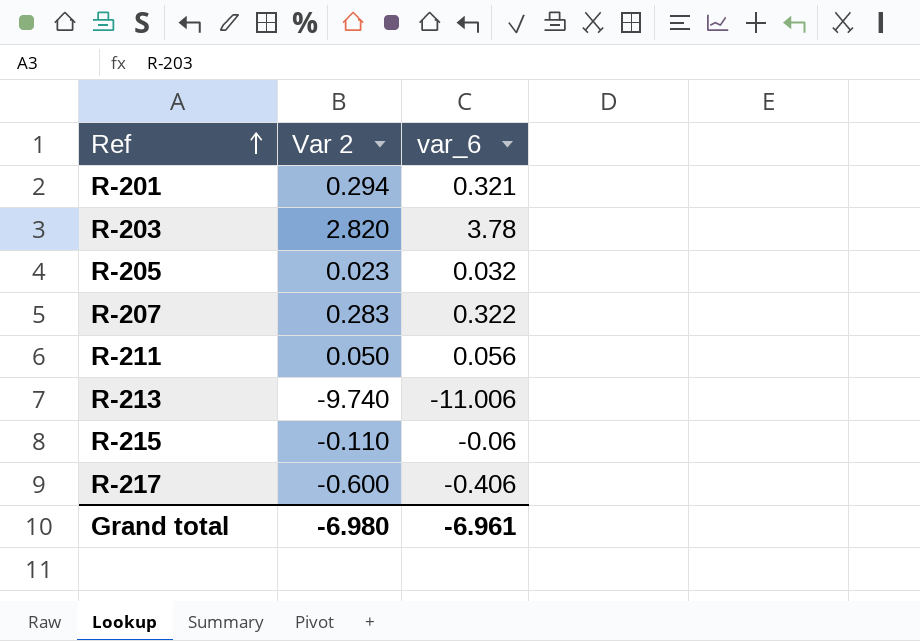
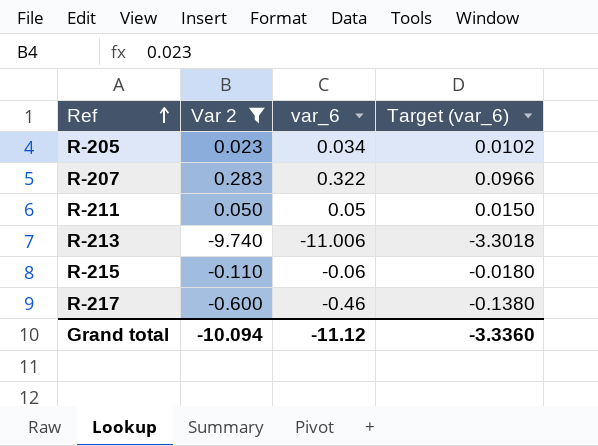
filter: none -> Var 2 <= 0.283
column Target (var_6) | formula: none -> [var_6] * 0.3
R-205 | var_6: 0.032 -> 0.034
R-211 | var_6: 0.056 -> 0.05
R-217 | var_6: -0.406 -> -0.46
Grand total | Var 2: -6.980 -> -10.094
Grand total | var_6: -6.961 -> -11.12

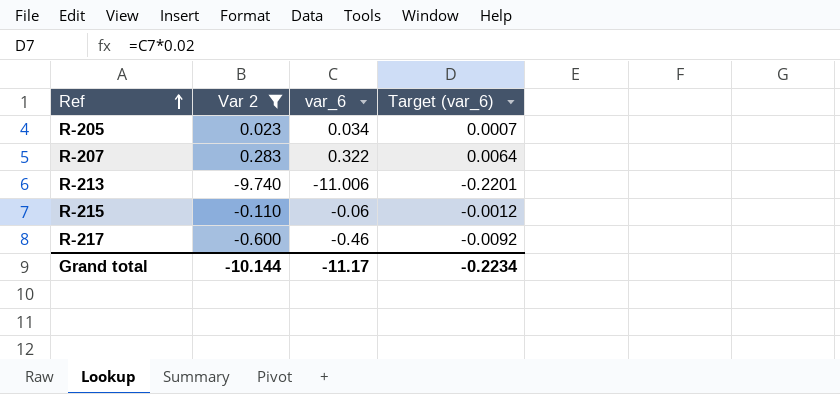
column Target (var_6) | formula: [var_6] * 0.3 -> [var_6] * 0.02
row R-211: 0.050 | 0.05 | 0.0150 -> none
Grand total | Var 2: -10.094 -> -10.144
Grand total | var_6: -11.12 -> -11.17
Grand total | Target (var_6): -3.3360 -> -0.2234

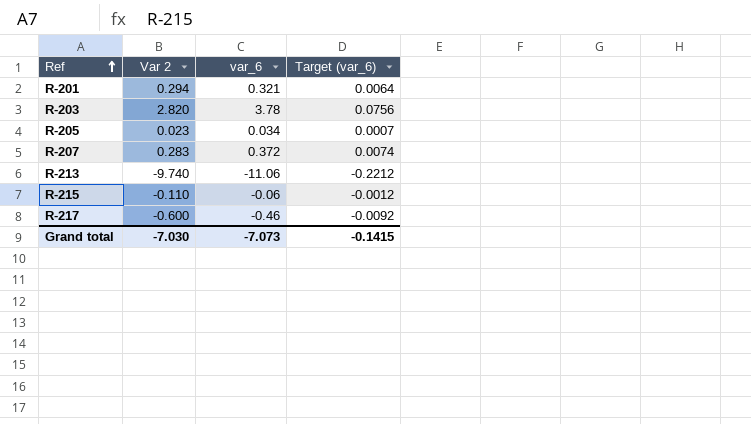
filter: Var 2 <= 0.283 -> none
R-207 | var_6: 0.322 -> 0.372
R-207 | Target (var_6): 0.0064 -> 0.0074
R-213 | var_6: -11.006 -> -11.06
R-213 | Target (var_6): -0.2201 -> -0.2212
Grand total | Var 2: -10.144 -> -7.030
Grand total | var_6: -11.17 -> -7.073
Grand total | Target (var_6): -0.2234 -> -0.1415

